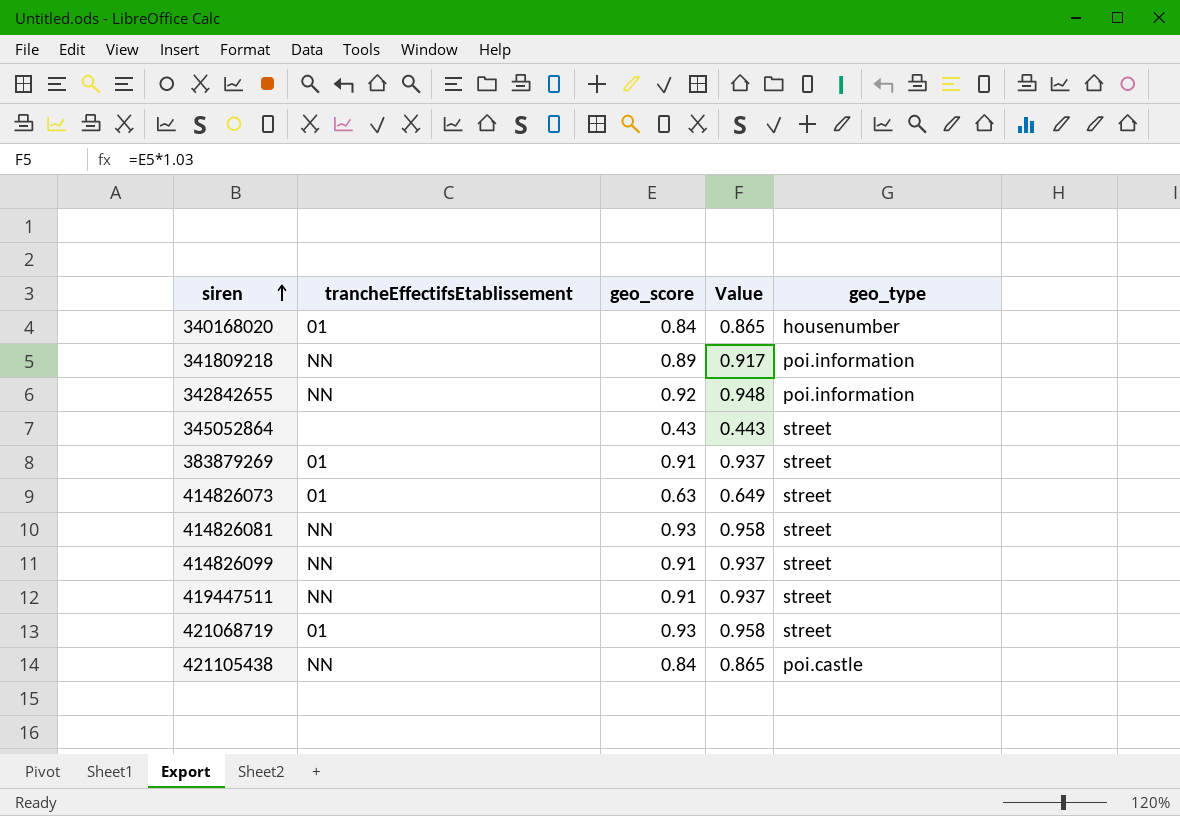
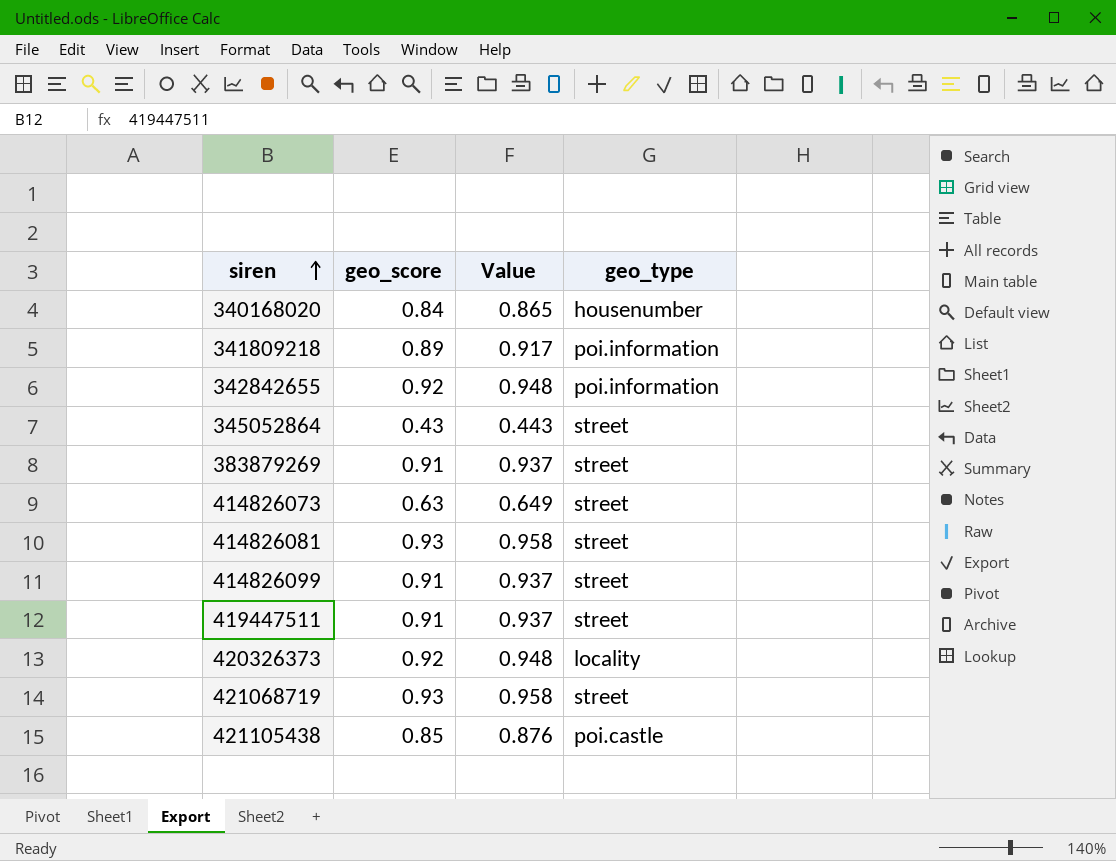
column trancheEffectifsEtablissement | position: 2 -> none
row 420326373: none -> 0.92 | 0.948 | locality
421105438 | geo_score: 0.84 -> 0.85
421105438 | Value: 0.865 -> 0.876

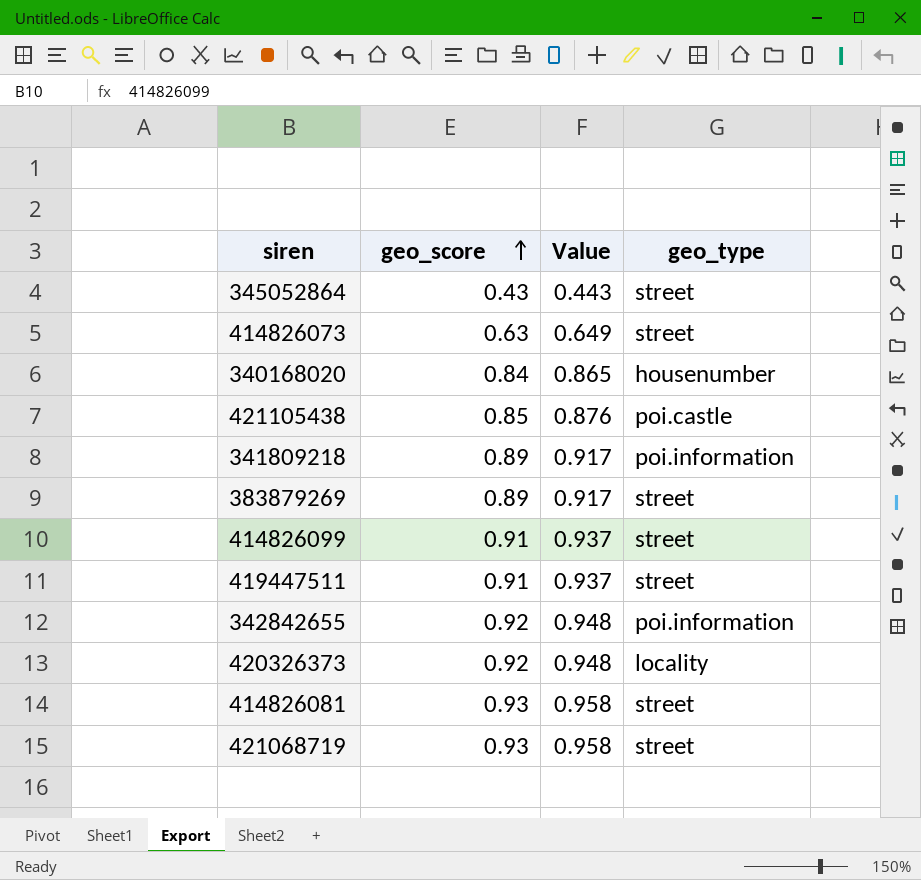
row order: siren ascending -> geo_score ascending
383879269 | geo_score: 0.91 -> 0.89
383879269 | Value: 0.937 -> 0.917

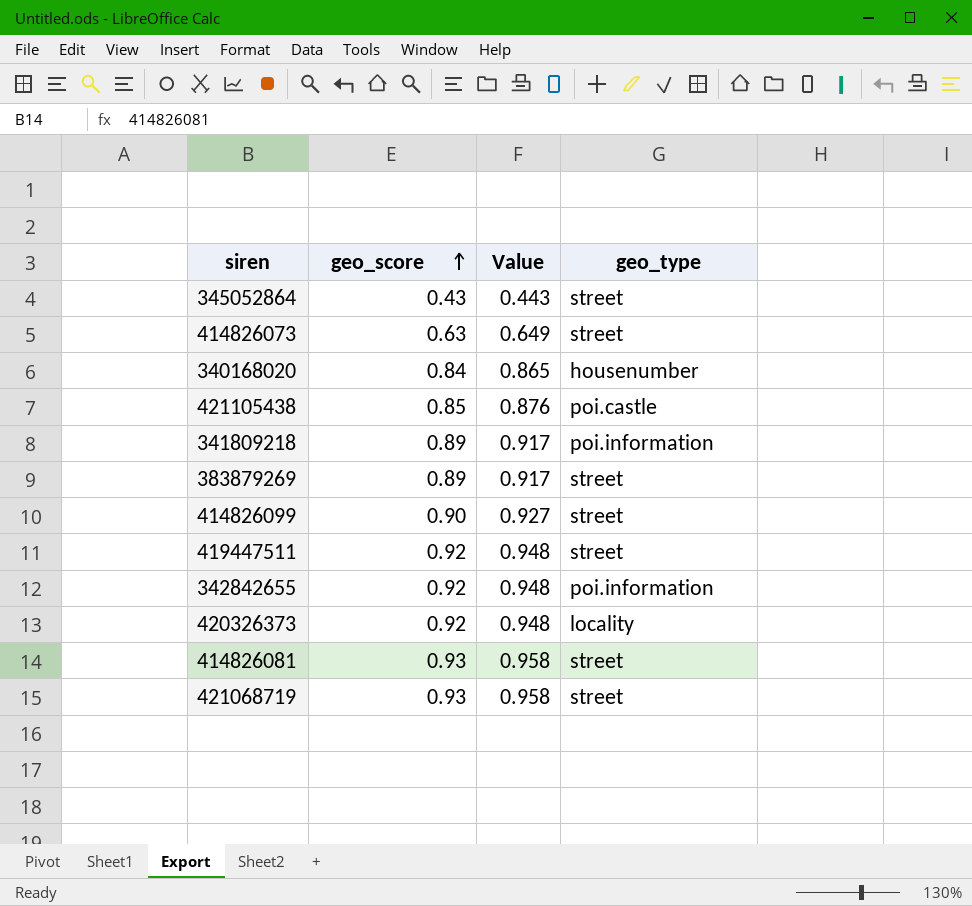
414826099 | geo_score: 0.91 -> 0.90
414826099 | Value: 0.937 -> 0.927
419447511 | geo_score: 0.91 -> 0.92
419447511 | Value: 0.937 -> 0.948

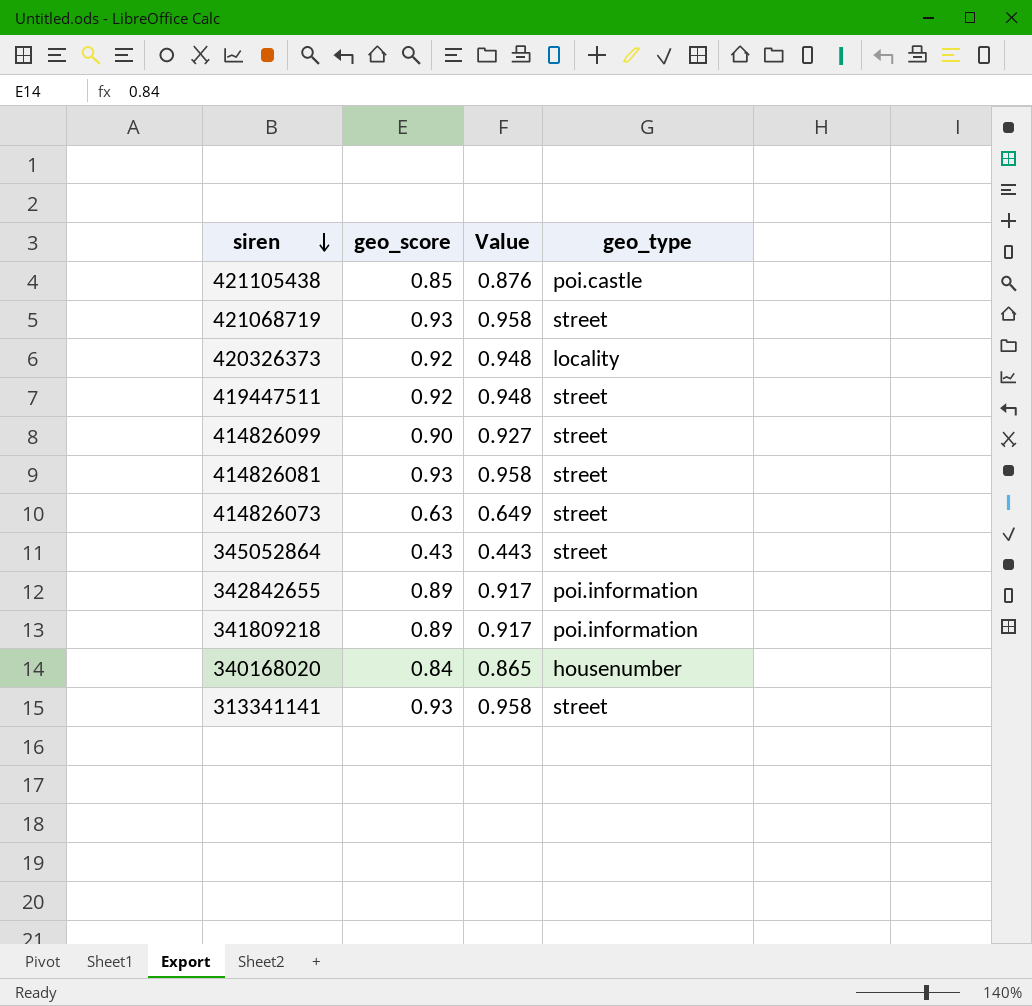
row order: geo_score ascending -> siren descending
row 383879269: 0.89 | 0.917 | street -> none
342842655 | geo_score: 0.92 -> 0.89
342842655 | Value: 0.948 -> 0.917
row 313341141: none -> 0.93 | 0.958 | street

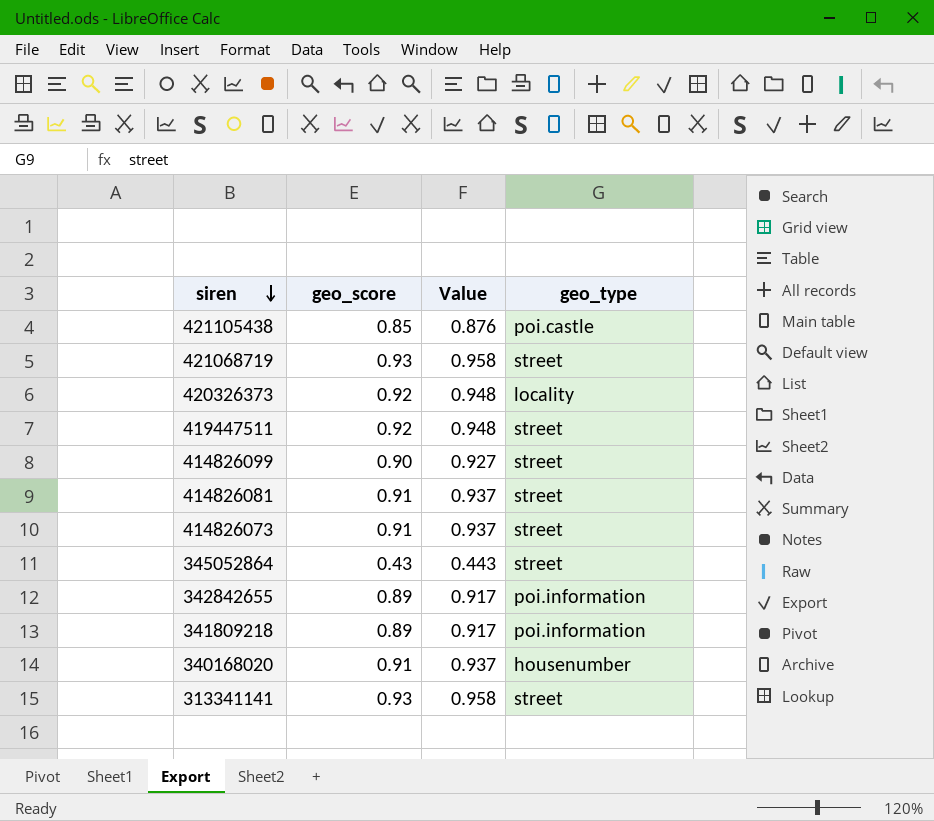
414826081 | geo_score: 0.93 -> 0.91
414826081 | Value: 0.958 -> 0.937
414826073 | geo_score: 0.63 -> 0.91
414826073 | Value: 0.649 -> 0.937
340168020 | geo_score: 0.84 -> 0.91
340168020 | Value: 0.865 -> 0.937

